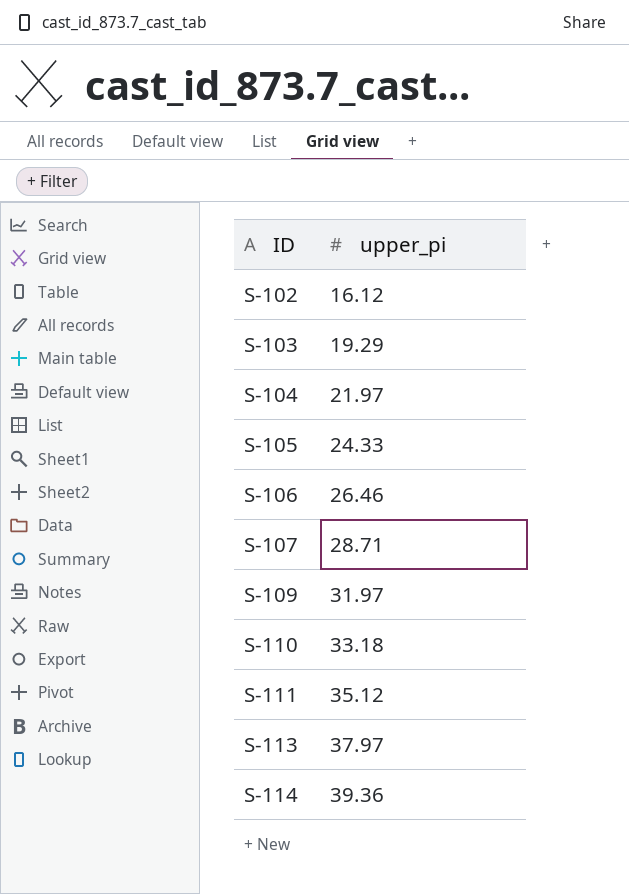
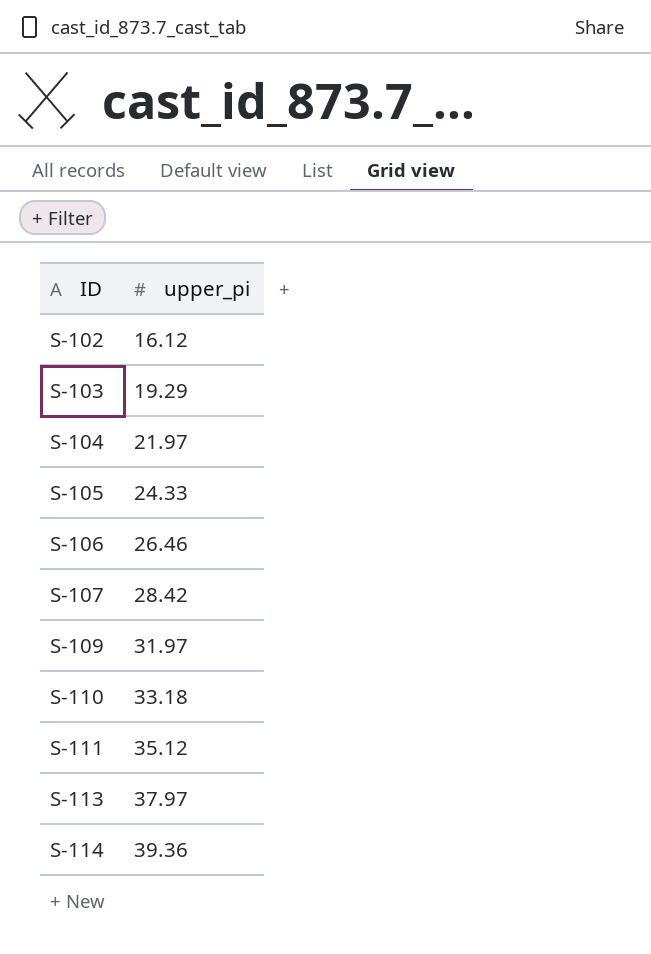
S-107 | upper_pi: 28.71 -> 28.42

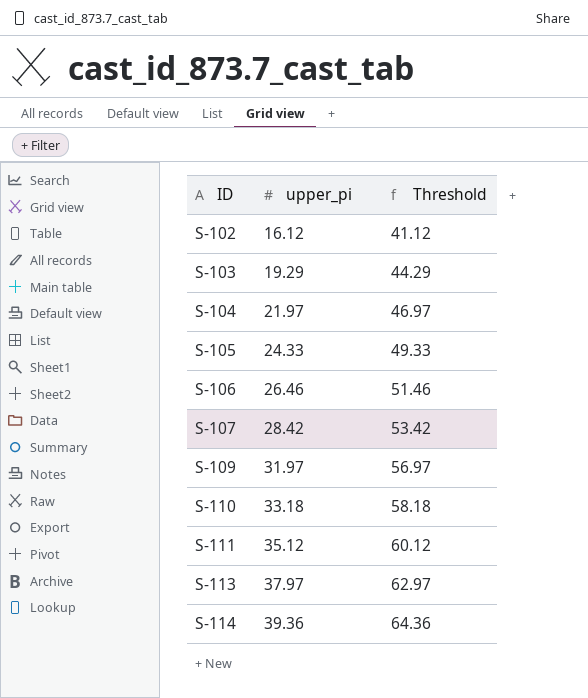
column Threshold | formula: none -> [upper_pi] + 25

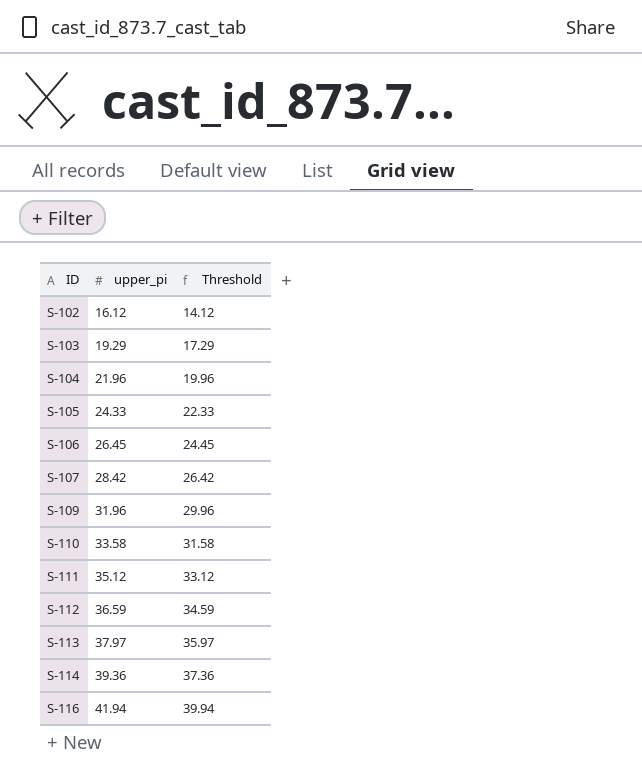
column Threshold | formula: [upper_pi] + 25 -> [upper_pi] - 2
S-104 | upper_pi: 21.97 -> 21.96
S-106 | upper_pi: 26.46 -> 26.45
S-109 | upper_pi: 31.97 -> 31.96
S-110 | upper_pi: 33.18 -> 33.58
row S-112: none -> 36.59 | 34.59
row S-116: none -> 41.94 | 39.94

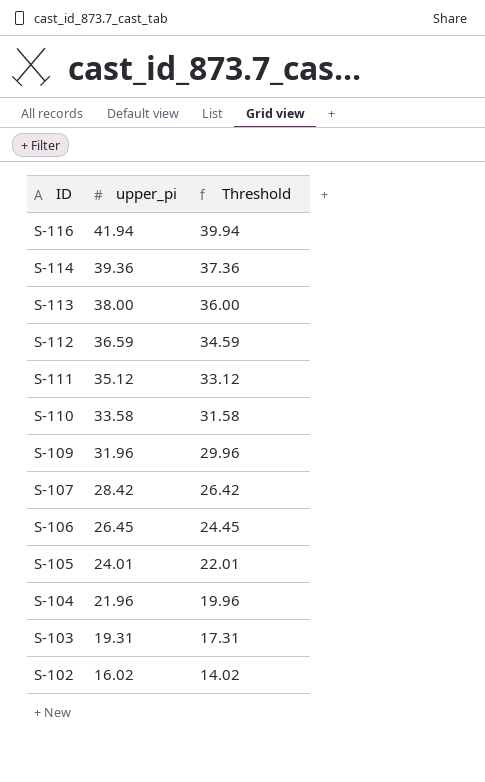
row order: ID ascending -> ID descending
S-113 | upper_pi: 37.97 -> 38.00
S-113 | Threshold: 35.97 -> 36.00
S-105 | upper_pi: 24.33 -> 24.01
S-105 | Threshold: 22.33 -> 22.01
S-103 | upper_pi: 19.29 -> 19.31
S-103 | Threshold: 17.29 -> 17.31
S-102 | upper_pi: 16.12 -> 16.02
S-102 | Threshold: 14.12 -> 14.02

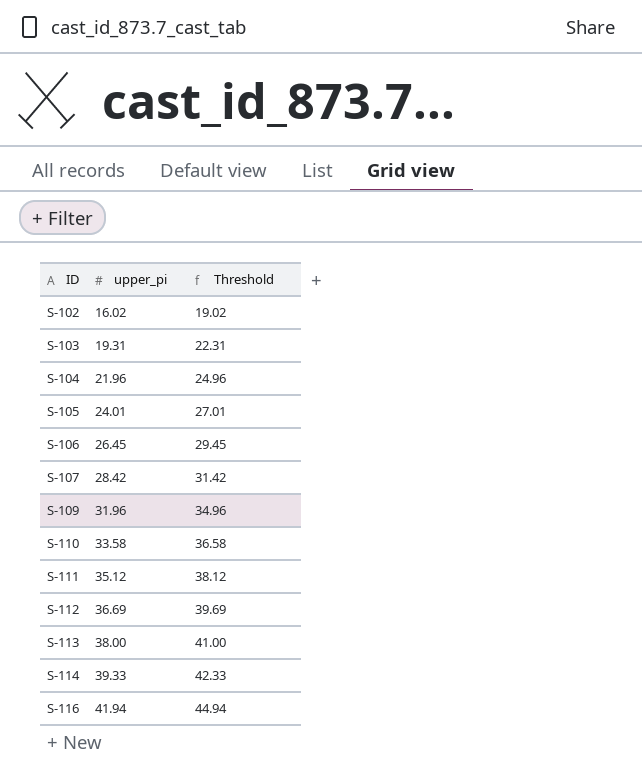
row order: ID descending -> ID ascending
column Threshold | formula: [upper_pi] - 2 -> [upper_pi] + 3
S-112 | upper_pi: 36.59 -> 36.69
S-114 | upper_pi: 39.36 -> 39.33

